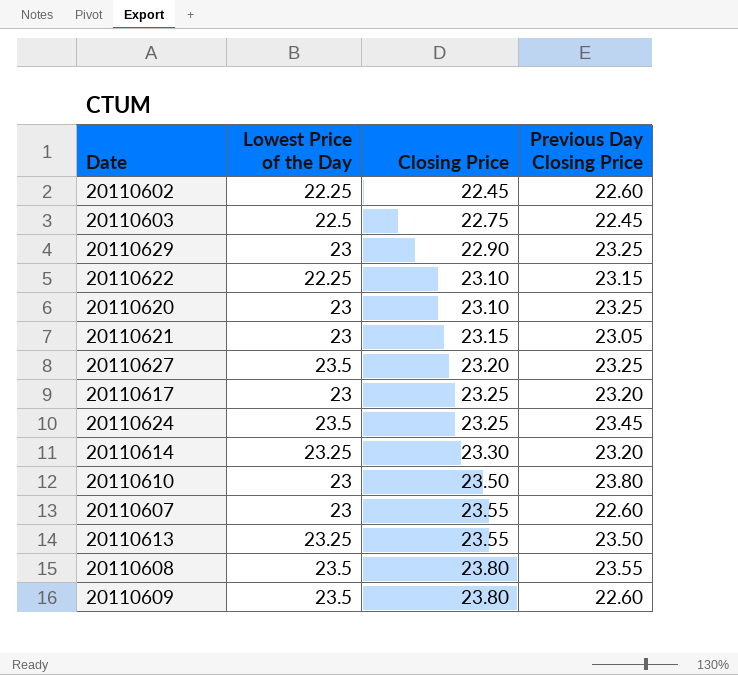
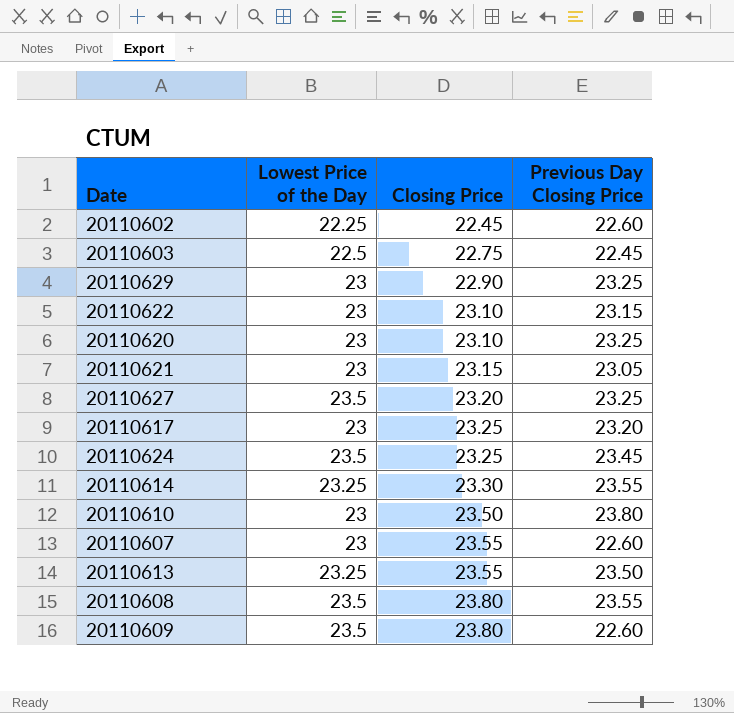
20110622 | Lowest Price of the Day: 22.25 -> 23
20110614 | Previous Day Closing Price: 23.20 -> 23.55

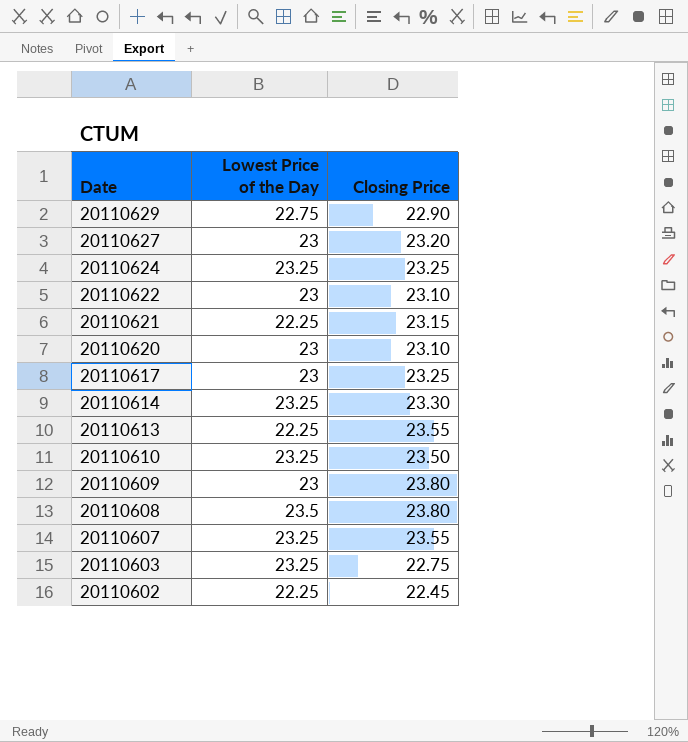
row order: Closing Price ascending -> Date descending
column Previous Day Closing Price | position: 4 -> none
20110629 | Lowest Price of the Day: 23 -> 22.75
20110627 | Lowest Price of the Day: 23.5 -> 23
20110624 | Lowest Price of the Day: 23.5 -> 23.25
20110621 | Lowest Price of the Day: 23 -> 22.25
20110613 | Lowest Price of the Day: 23.25 -> 22.25
20110610 | Lowest Price of the Day: 23 -> 23.25
20110609 | Lowest Price of the Day: 23.5 -> 23
20110607 | Lowest Price of the Day: 23 -> 23.25
20110603 | Lowest Price of the Day: 22.5 -> 23.25

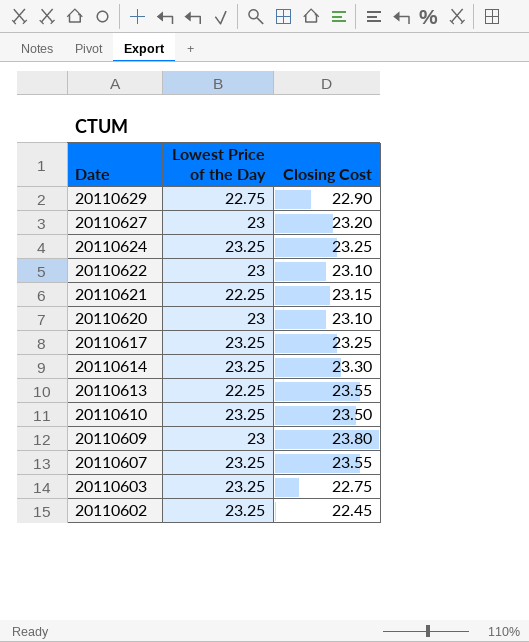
column name: Closing Price -> Closing Cost
row 20110608: 23.5 | 23.80 -> none
20110617 | Lowest Price of the Day: 23 -> 23.25
20110602 | Lowest Price of the Day: 22.25 -> 23.25

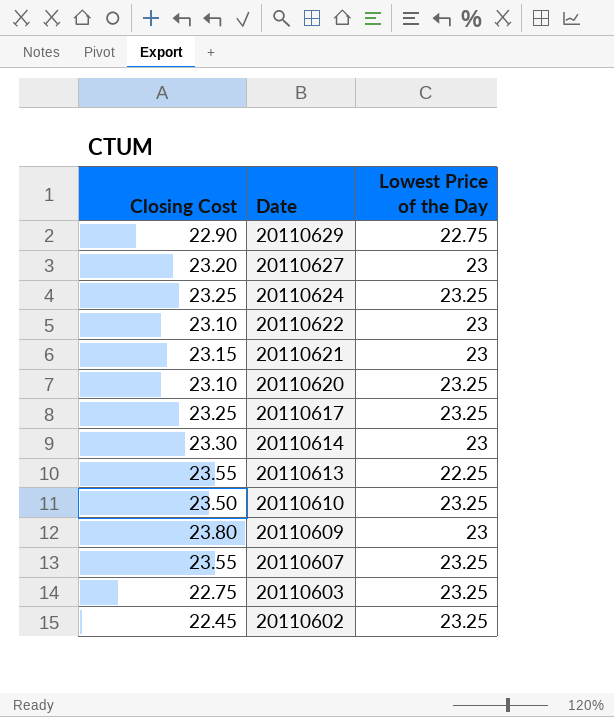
column Closing Cost | position: 3 -> 1
20110621 | Lowest Price of the Day: 22.25 -> 23
20110620 | Lowest Price of the Day: 23 -> 23.25
20110614 | Lowest Price of the Day: 23.25 -> 23

